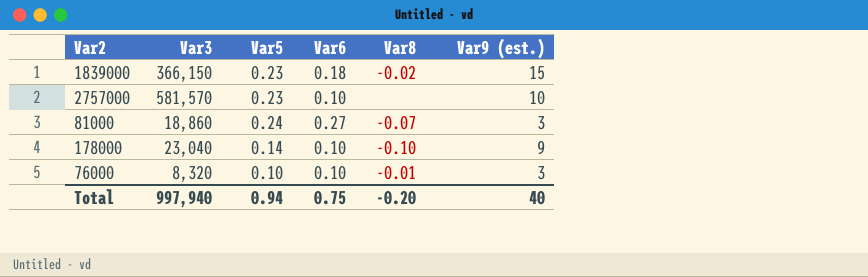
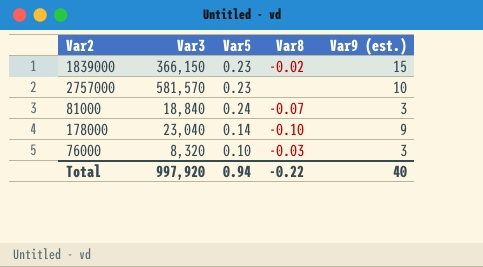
column Var6 | position: 4 -> none
81000 | Var3: 18,860 -> 18,840
76000 | Var8: -0.01 -> -0.03
Total | Var3: 997,940 -> 997,920
Total | Var8: -0.20 -> -0.22

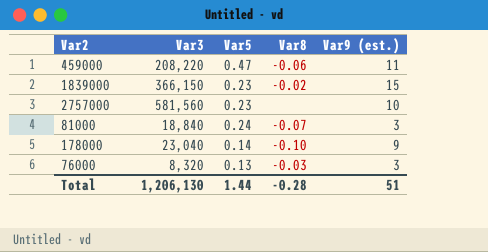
row 459000: none -> 208,220 | 0.47 | -0.06 | 11
2757000 | Var3: 581,570 -> 581,560
76000 | Var5: 0.10 -> 0.13
Total | Var3: 997,920 -> 1,206,130
Total | Var5: 0.94 -> 1.44
Total | Var8: -0.22 -> -0.28
Total | Var9 (est.): 40 -> 51

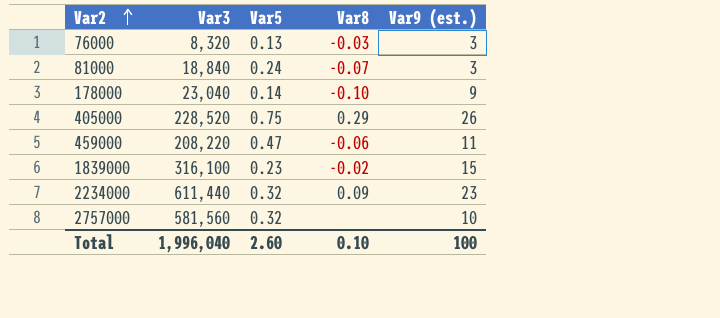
row order: none -> Var2 ascending
row 405000: none -> 228,520 | 0.75 | 0.29 | 26
1839000 | Var3: 366,150 -> 316,100
row 2234000: none -> 611,440 | 0.32 | 0.09 | 23
2757000 | Var5: 0.23 -> 0.32
Total | Var3: 1,206,130 -> 1,996,040
Total | Var5: 1.44 -> 2.60
Total | Var8: -0.28 -> 0.10
Total | Var9 (est.): 51 -> 100

